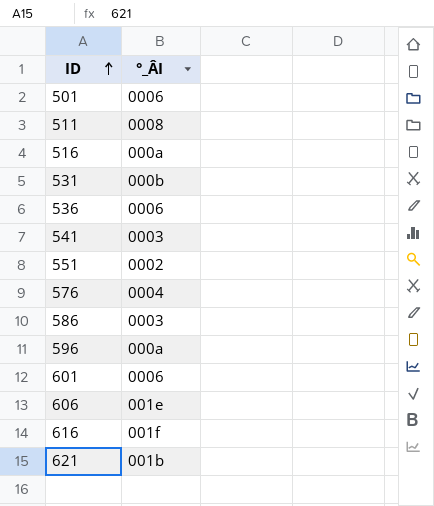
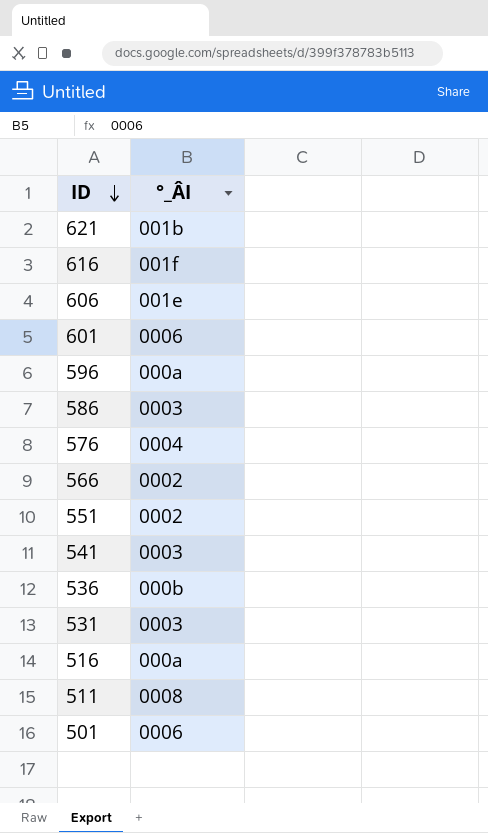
row order: ID ascending -> ID descending
row 566: none -> 0002
536 | °_ÂI: 0006 -> 000b
531 | °_ÂI: 000b -> 0003

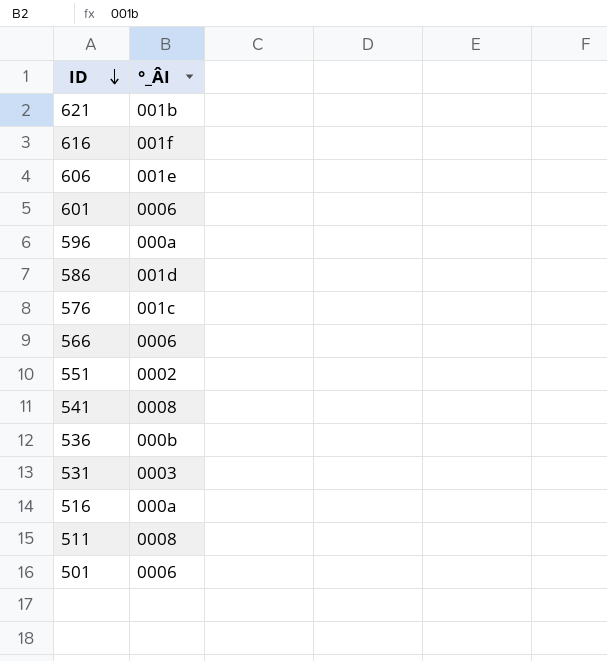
586 | °_ÂI: 0003 -> 001d
576 | °_ÂI: 0004 -> 001c
566 | °_ÂI: 0002 -> 0006
541 | °_ÂI: 0003 -> 0008

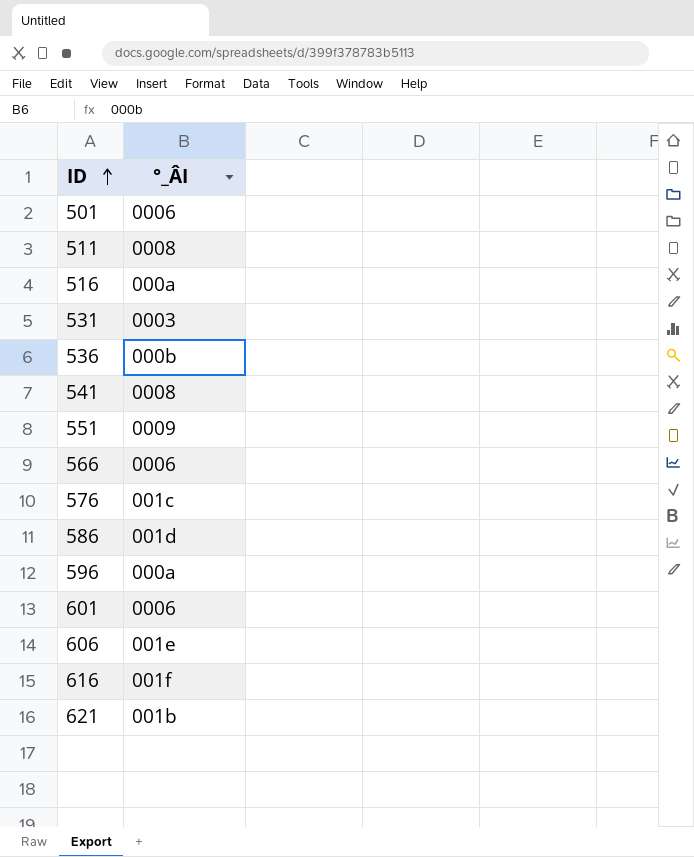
row order: ID descending -> ID ascending
551 | °_ÂI: 0002 -> 0009

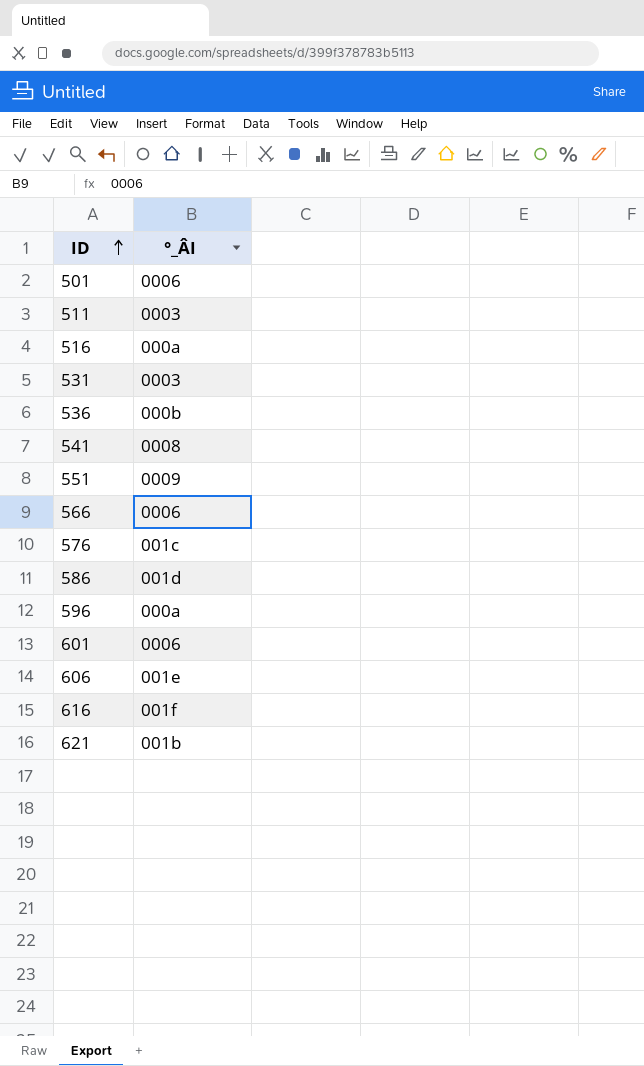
511 | °_ÂI: 0008 -> 0003

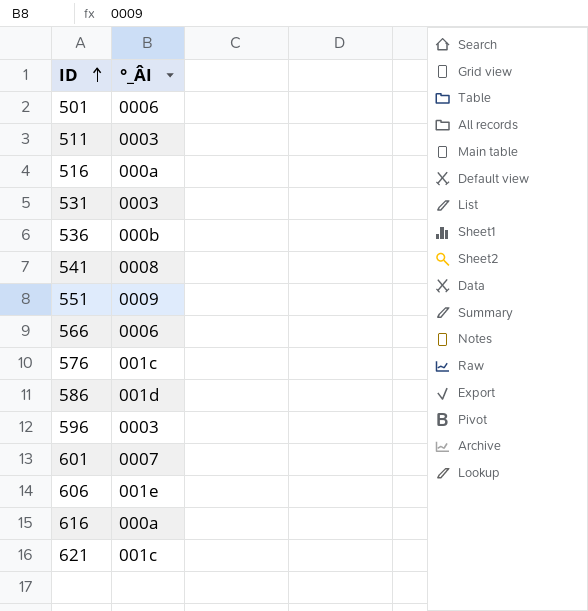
596 | °_ÂI: 000a -> 0003
601 | °_ÂI: 0006 -> 0007
616 | °_ÂI: 001f -> 000a
621 | °_ÂI: 001b -> 001c

